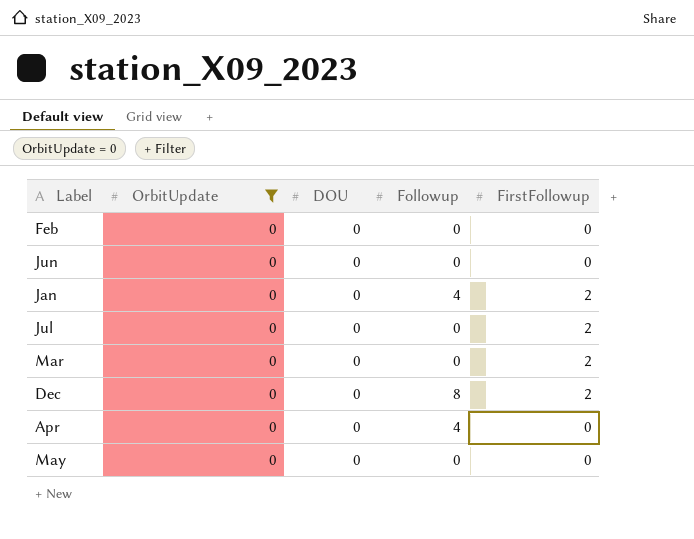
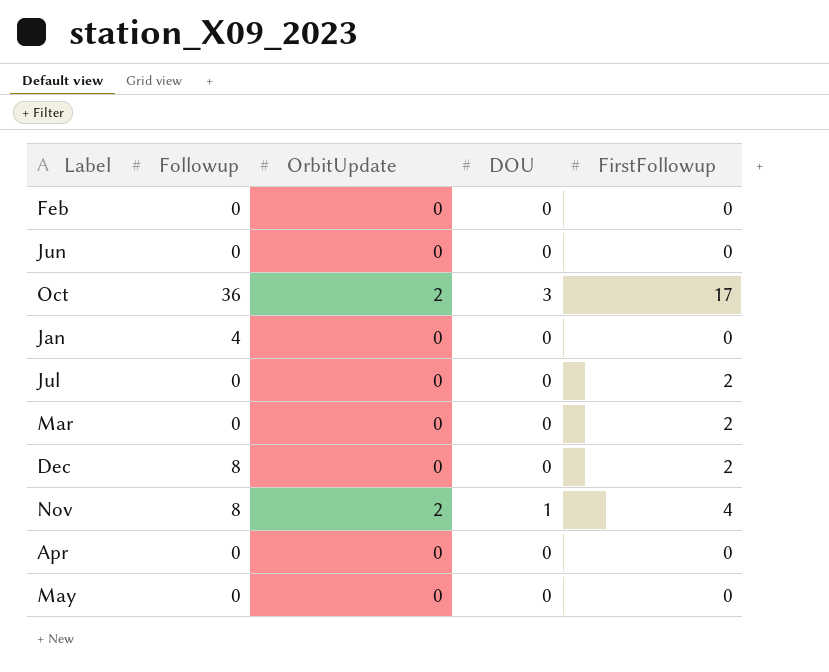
filter: OrbitUpdate = 0 -> none
column Followup | position: 4 -> 2
Jan | FirstFollowup: 2 -> 0
Apr | Followup: 4 -> 0

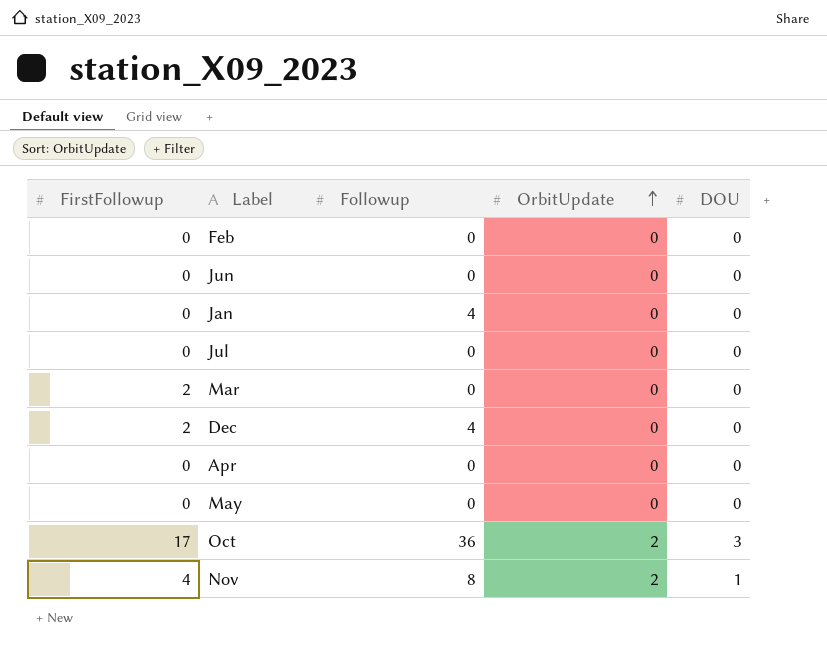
row order: none -> OrbitUpdate ascending
column FirstFollowup | position: 5 -> 1
Jul | FirstFollowup: 2 -> 0
Dec | Followup: 8 -> 4

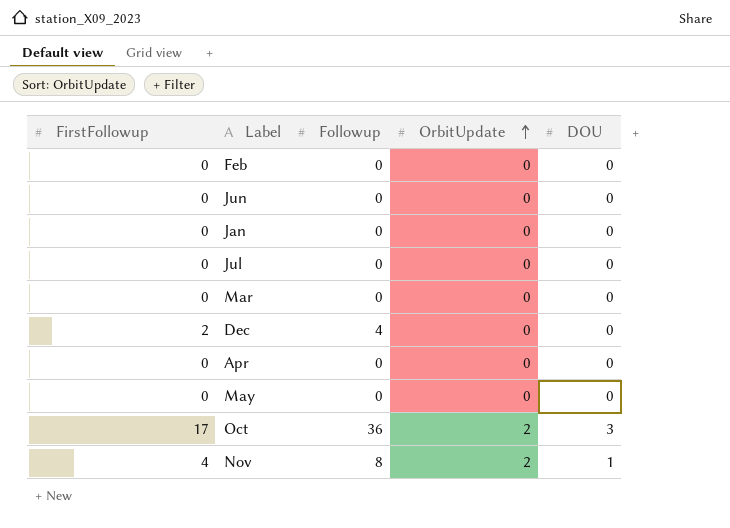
Jan | Followup: 4 -> 0
Mar | FirstFollowup: 2 -> 0

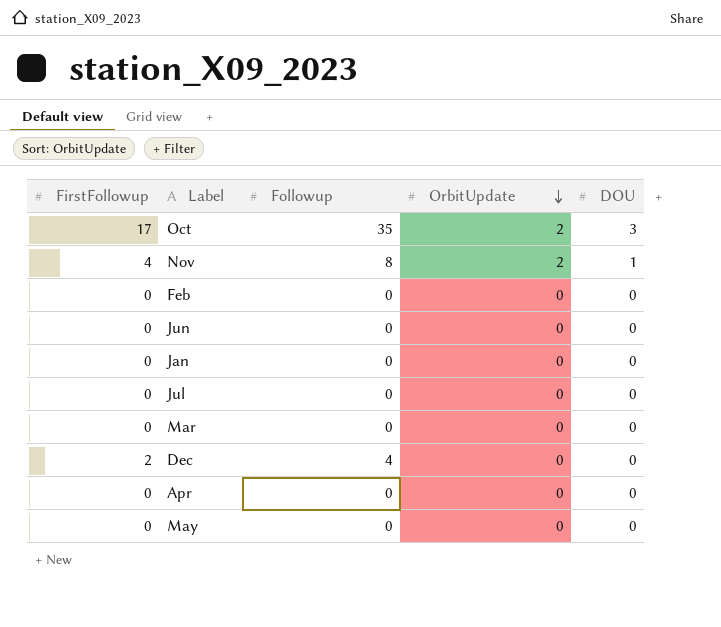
row order: OrbitUpdate ascending -> OrbitUpdate descending
Oct | Followup: 36 -> 35

